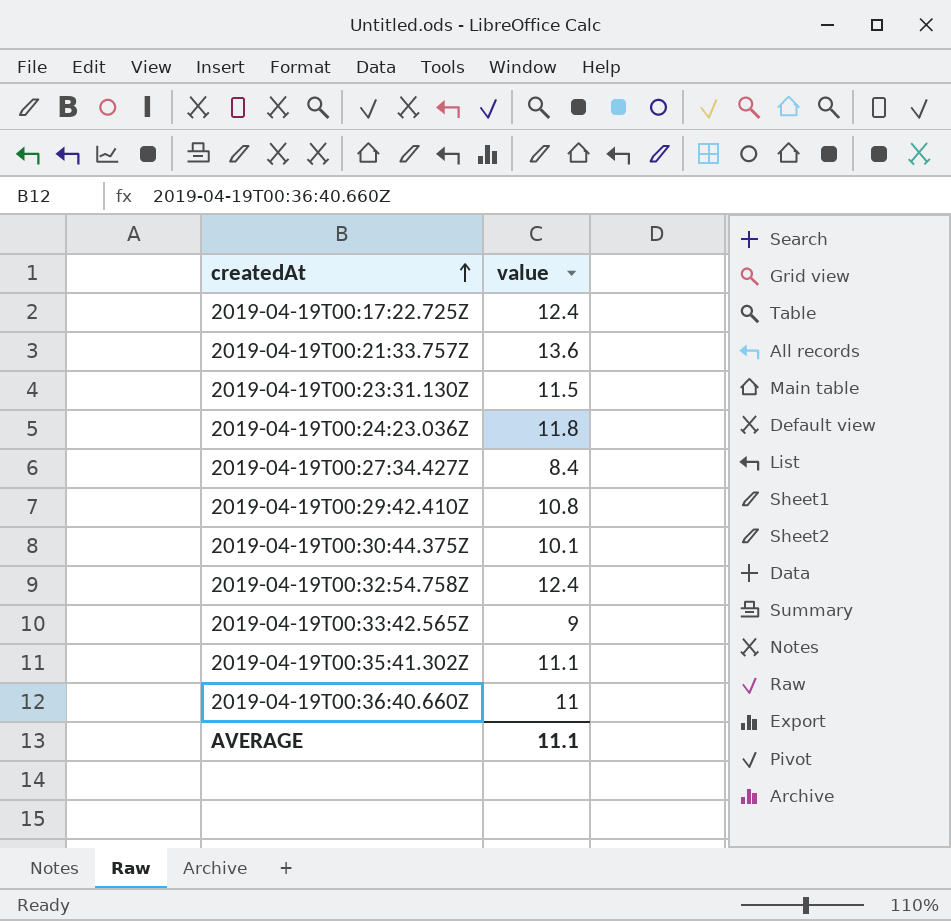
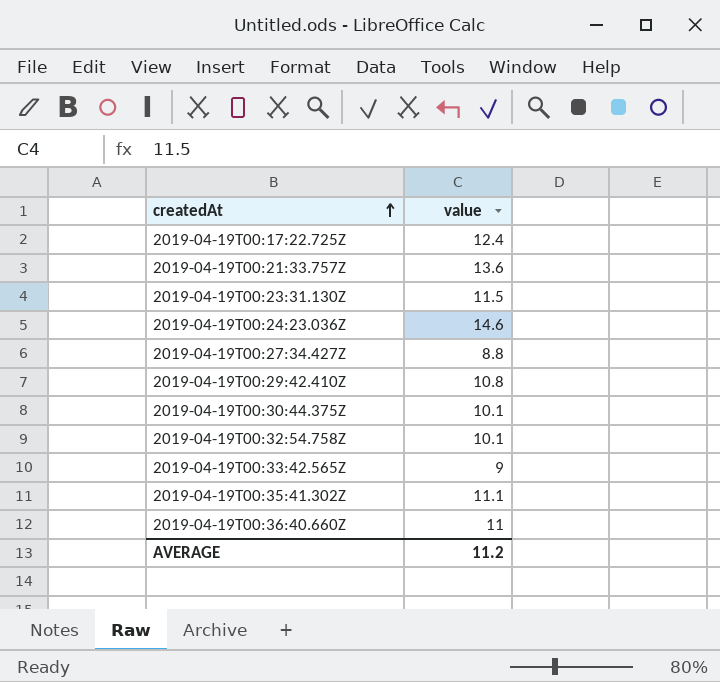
2019-04-19T00:24:23.036Z | value: 11.8 -> 14.6
2019-04-19T00:27:34.427Z | value: 8.4 -> 8.8
2019-04-19T00:32:54.758Z | value: 12.4 -> 10.1
AVERAGE | value: 11.1 -> 11.2

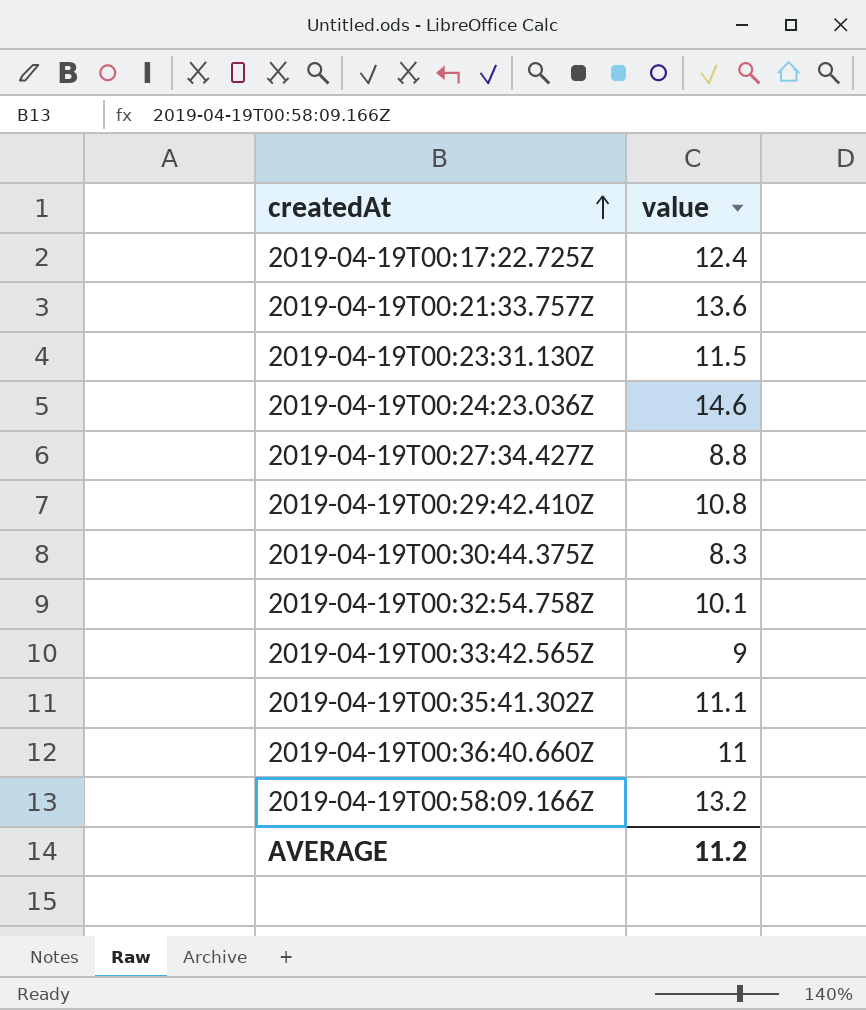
2019-04-19T00:30:44.375Z | value: 10.1 -> 8.3
row 2019-04-19T00:58:09.166Z: none -> 13.2

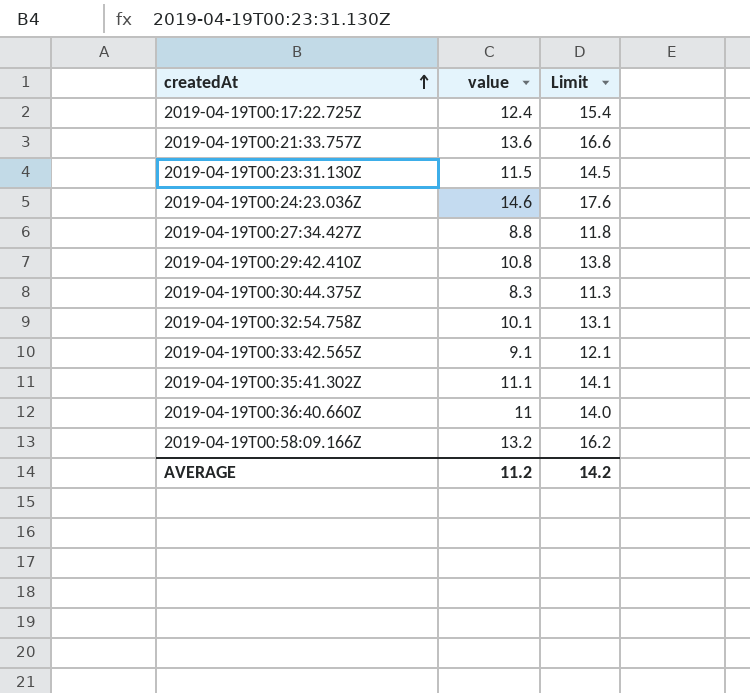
column Limit | formula: none -> [value] + 3
2019-04-19T00:33:42.565Z | value: 9 -> 9.1

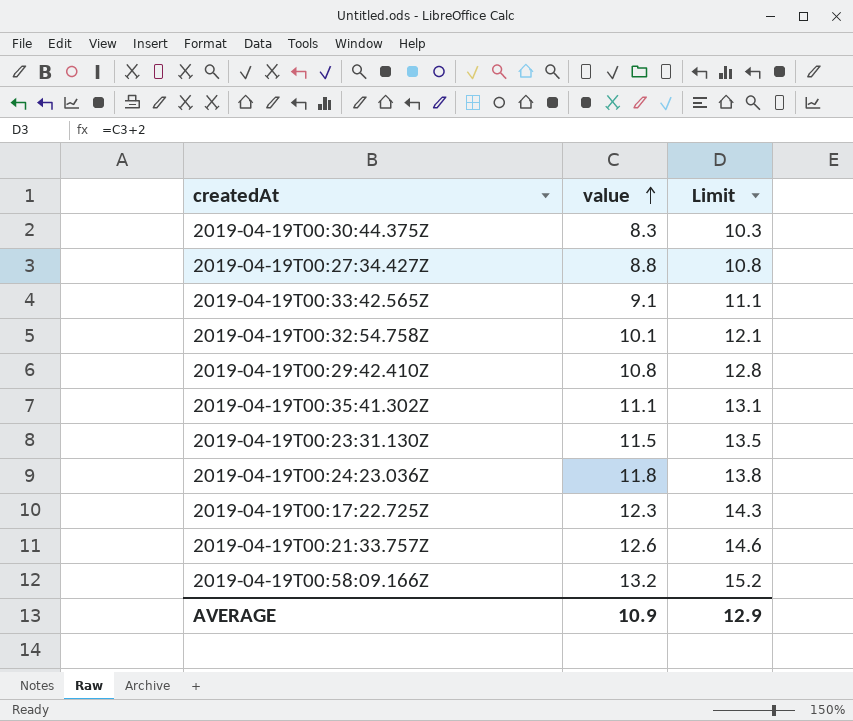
row order: createdAt ascending -> value ascending
column Limit | formula: [value] + 3 -> [value] + 2
row 2019-04-19T00:36:40.660Z: 11 | 14.0 -> none
2019-04-19T00:24:23.036Z | value: 14.6 -> 11.8
2019-04-19T00:17:22.725Z | value: 12.4 -> 12.3
2019-04-19T00:21:33.757Z | value: 13.6 -> 12.6
AVERAGE | value: 11.2 -> 10.9
AVERAGE | Limit: 14.2 -> 12.9

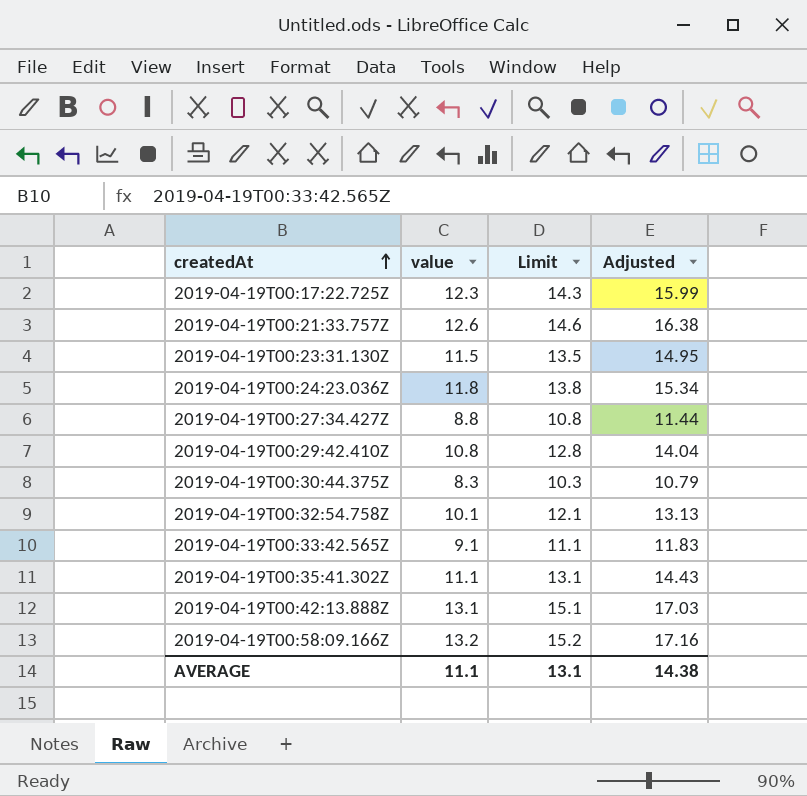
row order: value ascending -> createdAt ascending
column Adjusted | formula: none -> [value] * 1.3
row 2019-04-19T00:42:13.888Z: none -> 13.1 | 15.1 | 17.03
AVERAGE | value: 10.9 -> 11.1
AVERAGE | Limit: 12.9 -> 13.1

